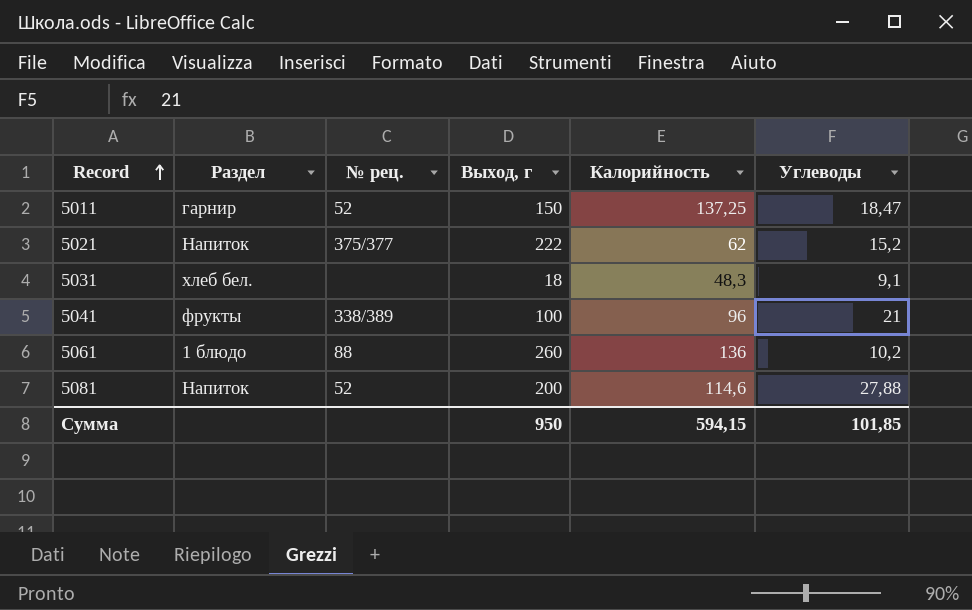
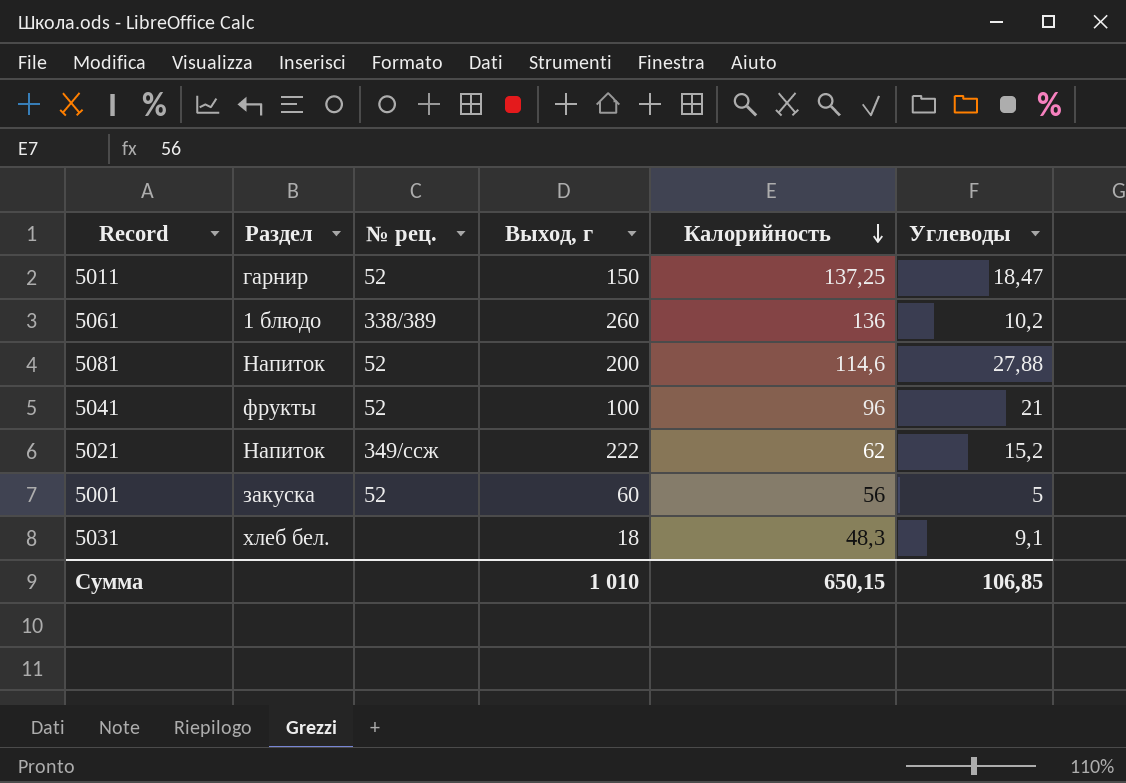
row order: Record ascending -> Калорийность descending
5061 | № рец.: 88 -> 338/389
5041 | № рец.: 338/389 -> 52
5021 | № рец.: 375/377 -> 349/ссж
row 5001: none -> закуска | 52 | 60 | 56 | 5
Сумма | Выход, г: 950 -> 1 010
Сумма | Калорийность: 594,15 -> 650,15
Сумма | Углеводы: 101,85 -> 106,85

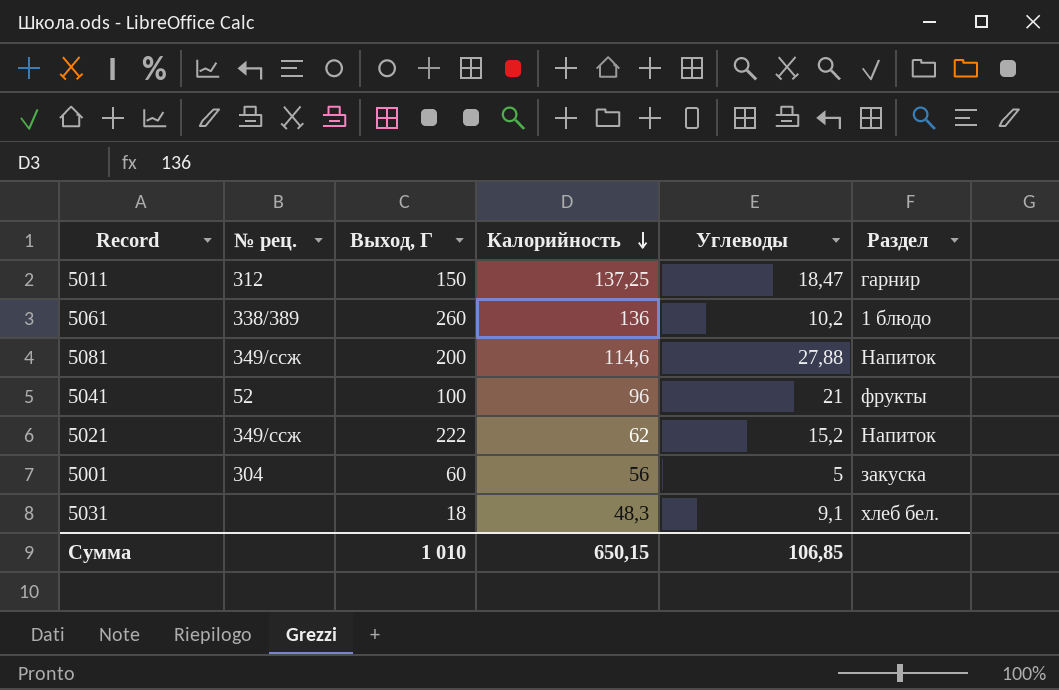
column name: Выход, г -> Выход, Г
column Раздел | position: 2 -> 6
5011 | № рец.: 52 -> 312
5081 | № рец.: 52 -> 349/ссж
5001 | № рец.: 52 -> 304

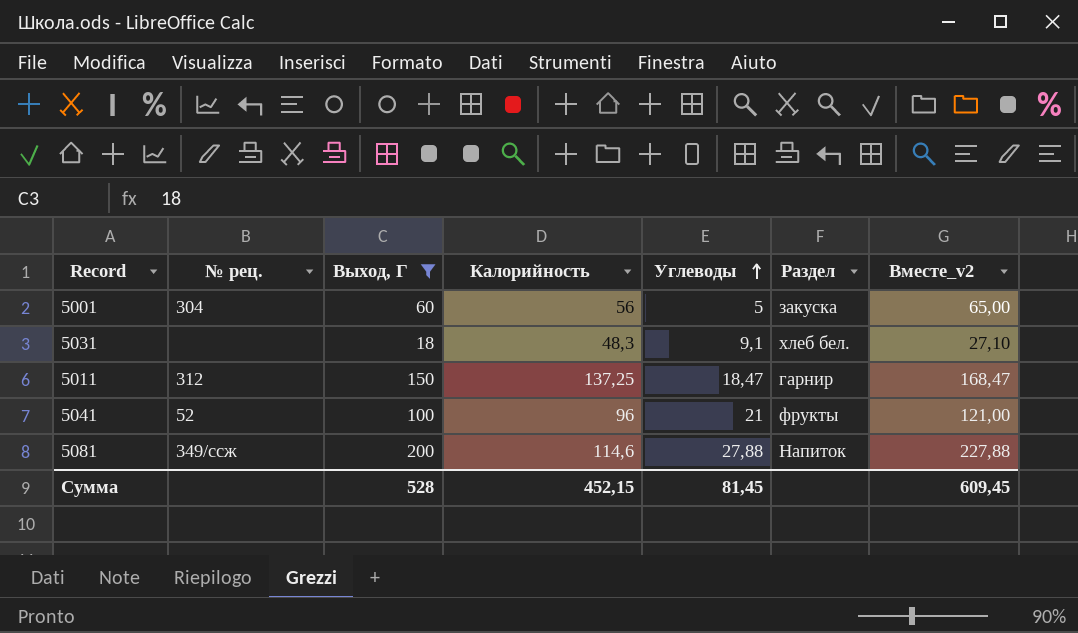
filter: none -> Выход, Г <= 200
row order: Калорийность descending -> Углеводы ascending
column Вместе_v2 | formula: none -> [Выход, Г] + [Углеводы]
Сумма | Выход, Г: 1 010 -> 528
Сумма | Калорийность: 650,15 -> 452,15
Сумма | Углеводы: 106,85 -> 81,45

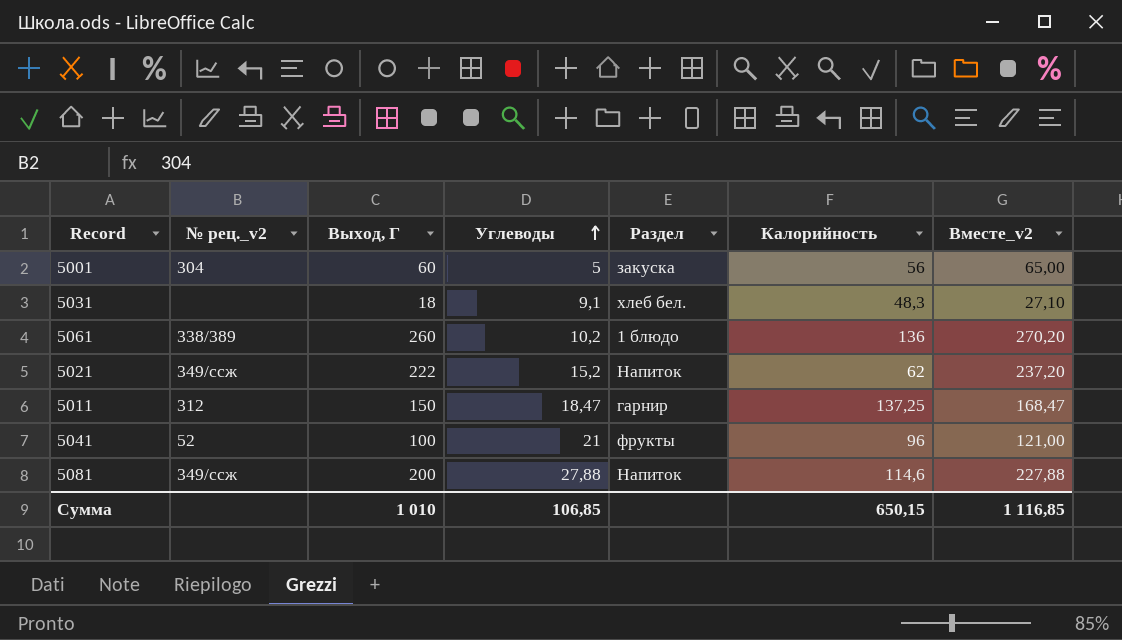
filter: Выход, Г <= 200 -> none
column name: № рец. -> № рец._v2
column Калорийность | position: 4 -> 6
Сумма | Выход, Г: 528 -> 1 010
Сумма | Углеводы: 81,45 -> 106,85
Сумма | Калорийность: 452,15 -> 650,15
Сумма | Вместе_v2: 609,45 -> 1 116,85

